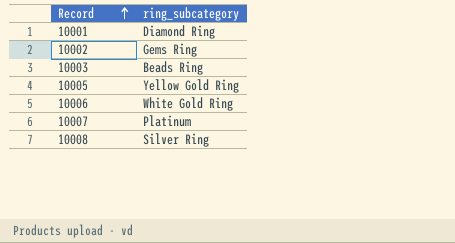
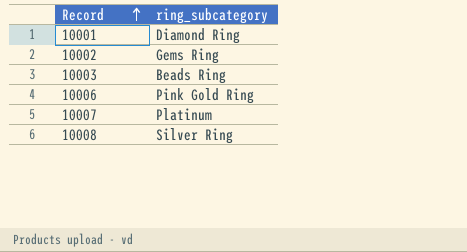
row 10005: Yellow Gold Ring -> none
10006 | ring_subcategory: White Gold Ring -> Pink Gold Ring

